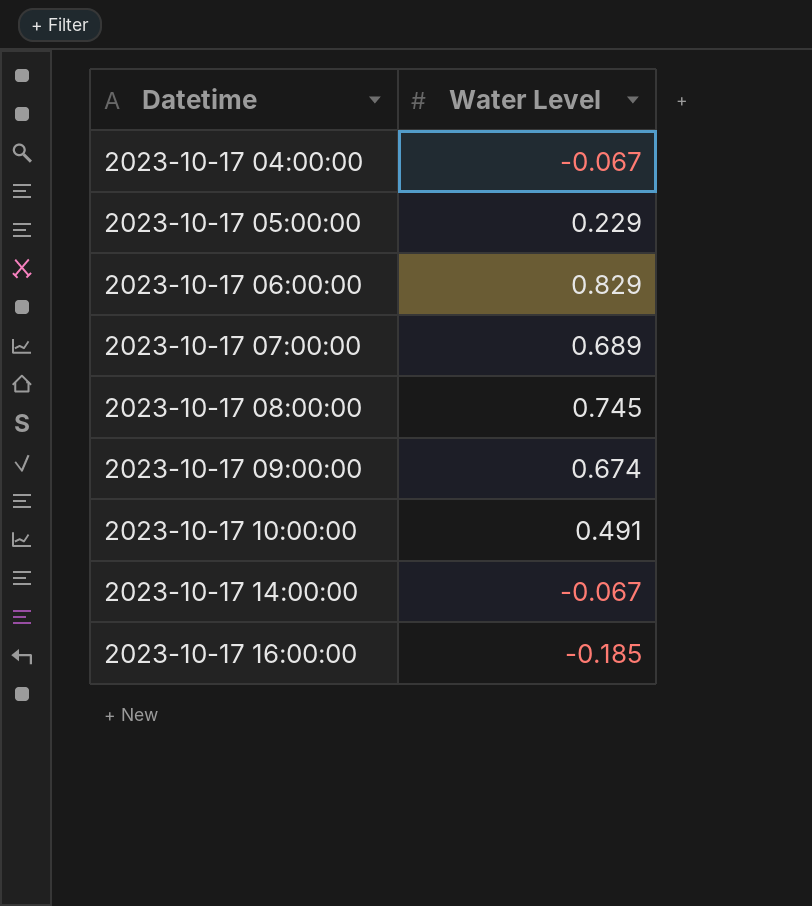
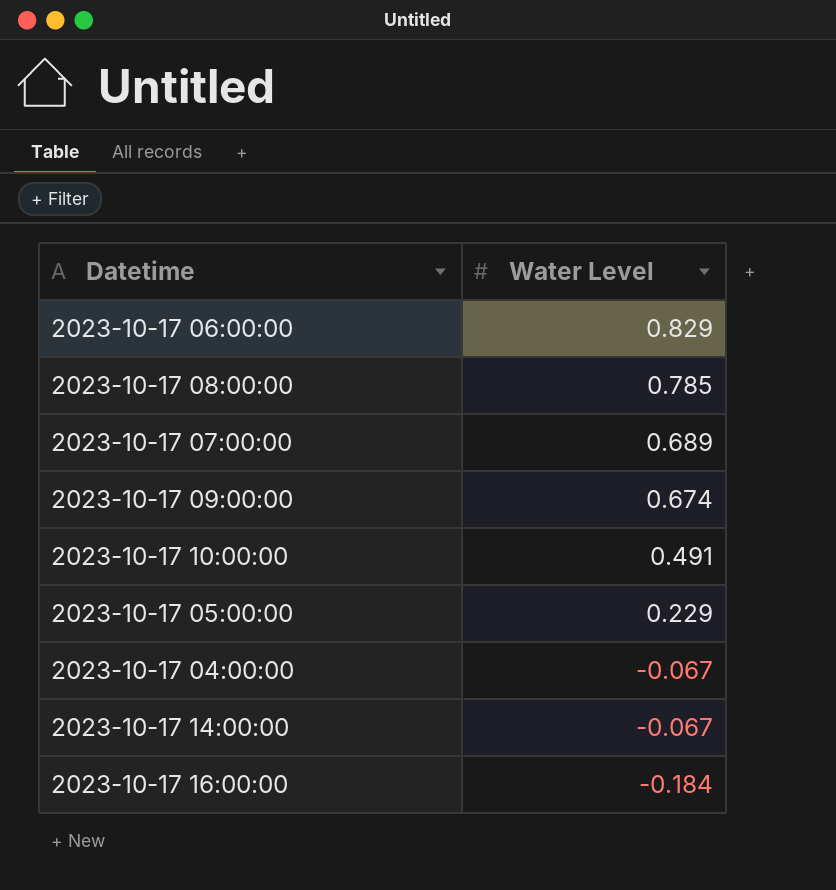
row order: Datetime ascending -> Water Level descending
2023-10-17 08:00:00 | Water Level: 0.745 -> 0.785
2023-10-17 16:00:00 | Water Level: -0.185 -> -0.184

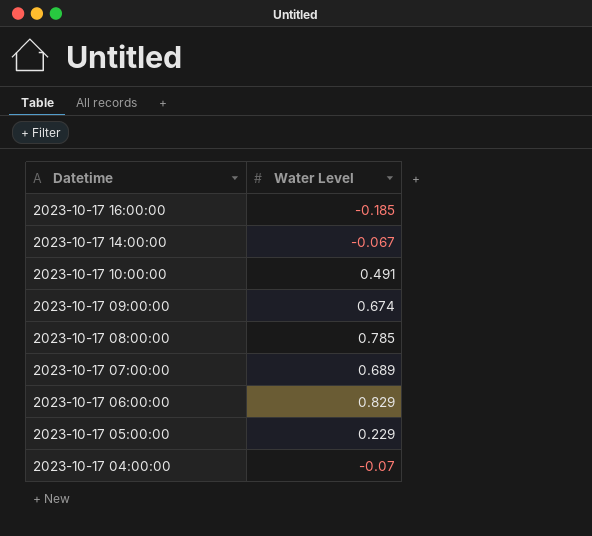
row order: Water Level descending -> Datetime descending
2023-10-17 16:00:00 | Water Level: -0.184 -> -0.185
2023-10-17 04:00:00 | Water Level: -0.067 -> -0.07

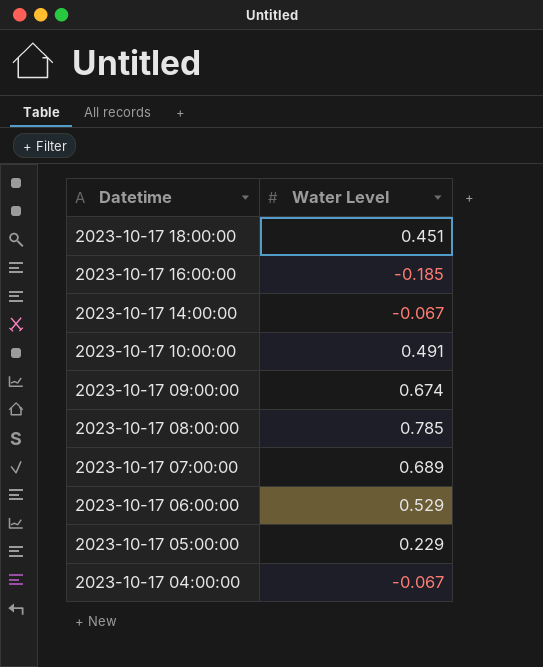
row 2023-10-17 18:00:00: none -> 0.451
2023-10-17 06:00:00 | Water Level: 0.829 -> 0.529
2023-10-17 04:00:00 | Water Level: -0.07 -> -0.067

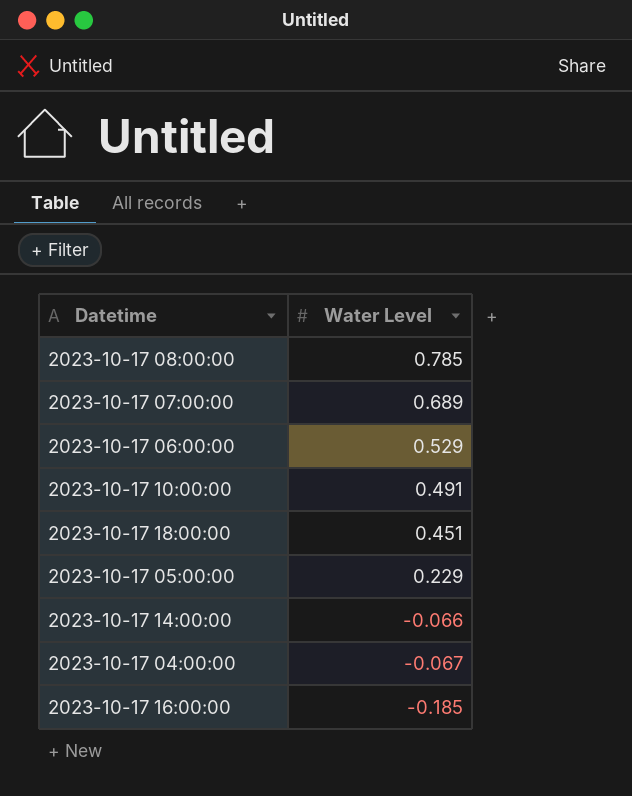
row order: Datetime descending -> Water Level descending
row 2023-10-17 09:00:00: 0.674 -> none
2023-10-17 14:00:00 | Water Level: -0.067 -> -0.066

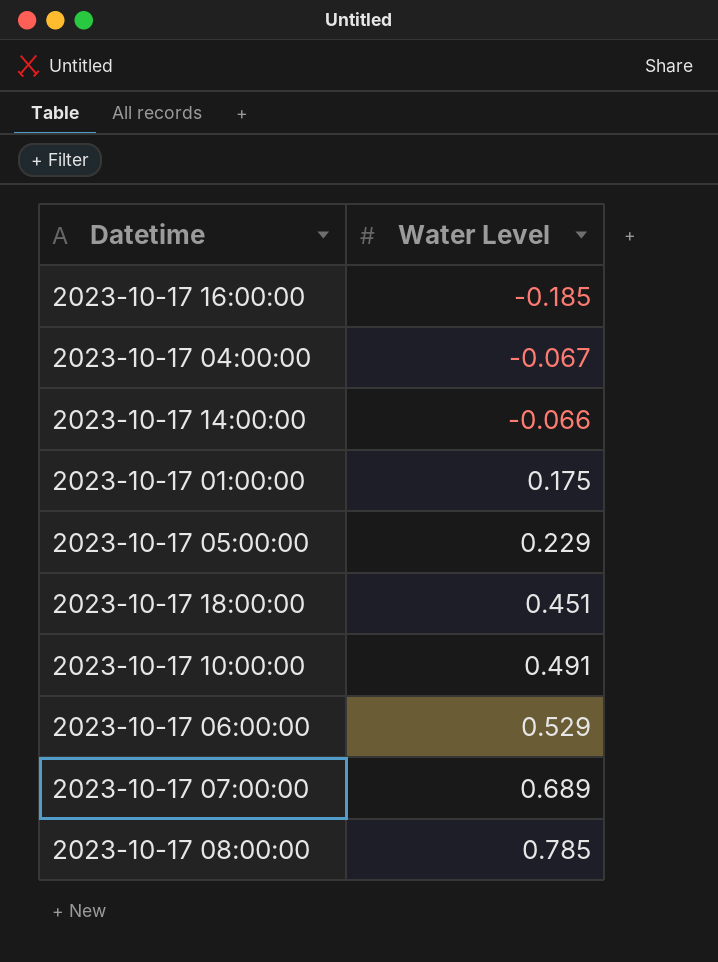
row order: Water Level descending -> Water Level ascending
row 2023-10-17 01:00:00: none -> 0.175

